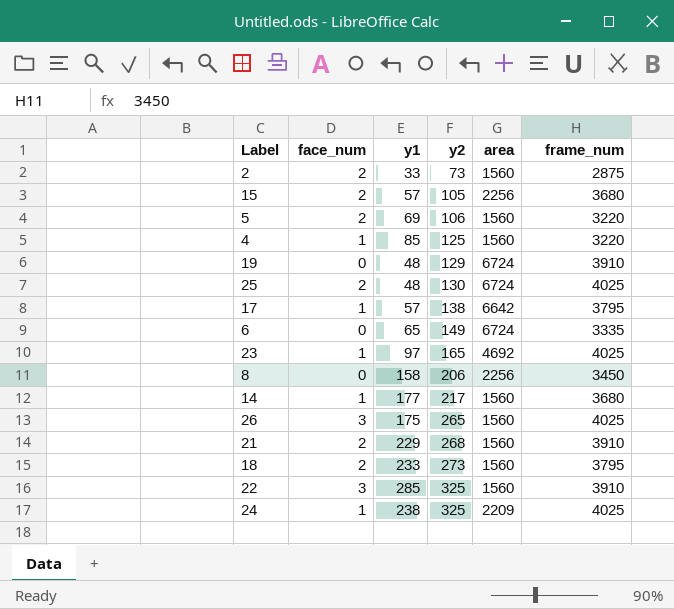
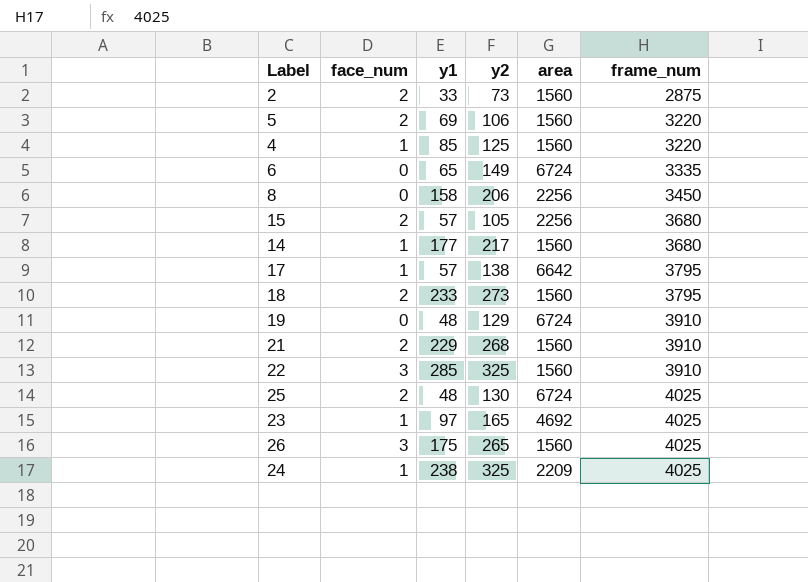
row order: y2 ascending -> frame_num ascending

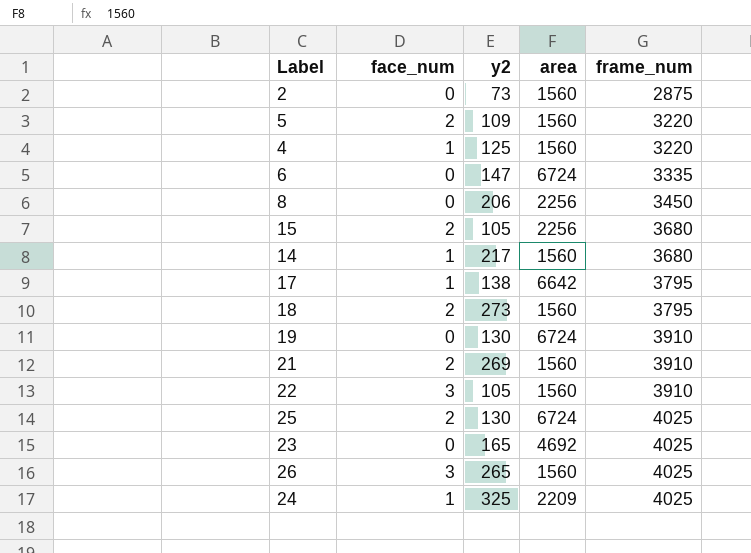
column y1 | position: 3 -> none
2 | face_num: 2 -> 0
5 | y2: 106 -> 109
6 | y2: 149 -> 147
19 | y2: 129 -> 130
21 | y2: 268 -> 269
22 | y2: 325 -> 105
23 | face_num: 1 -> 0

